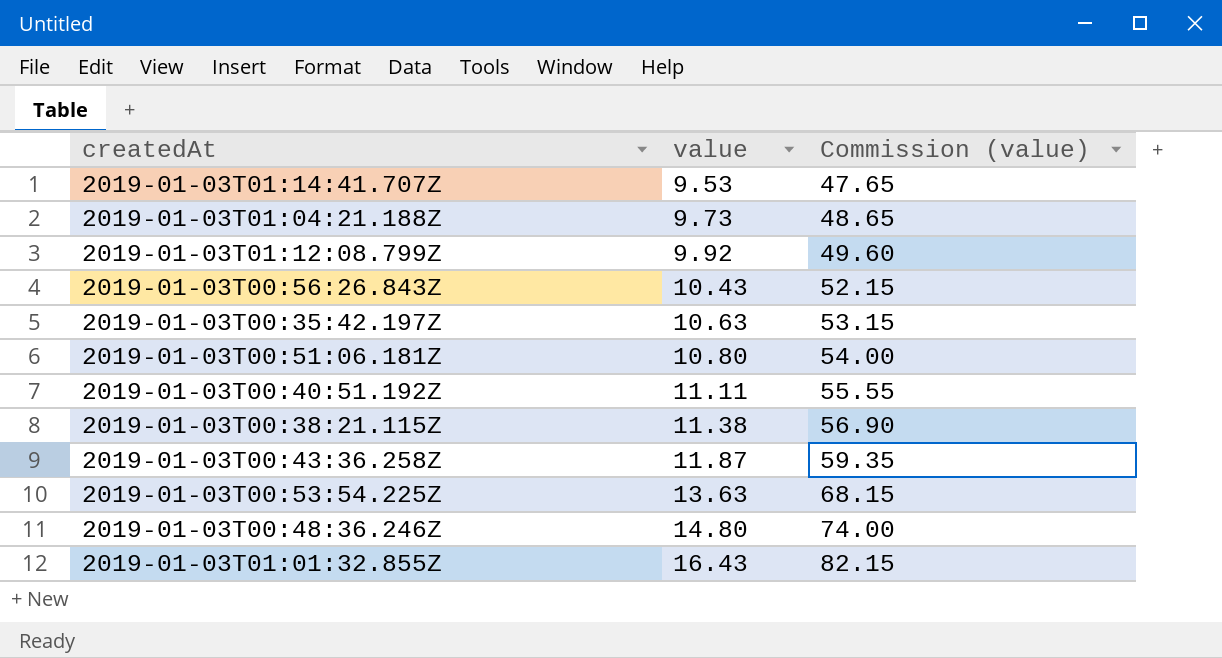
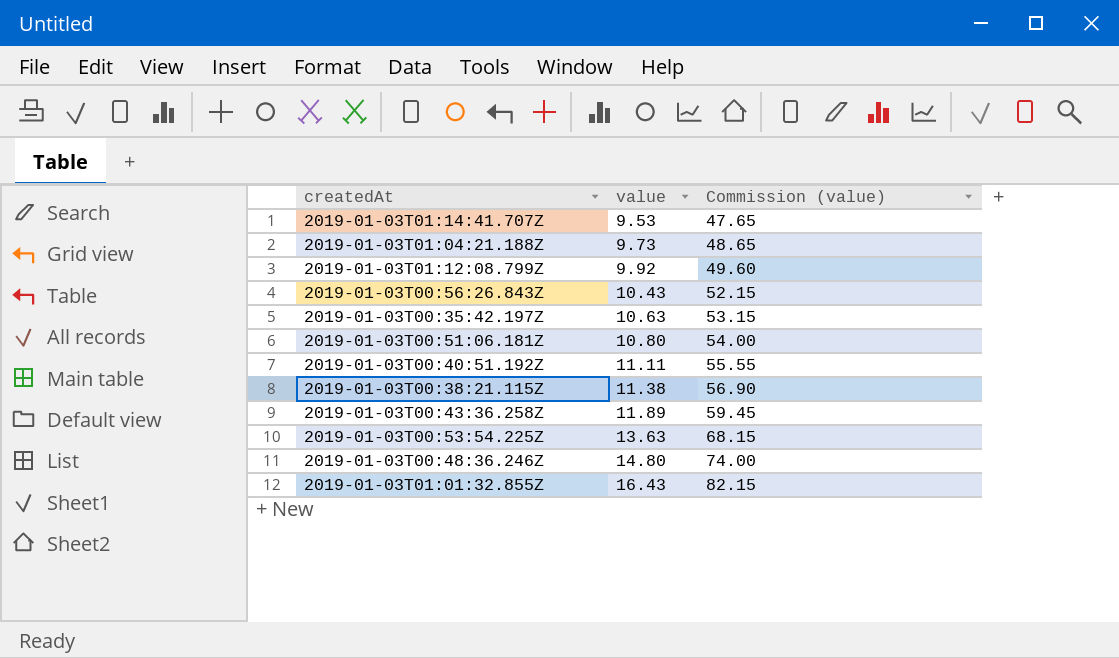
2019-01-03T00:43:36.258Z | value: 11.87 -> 11.89
2019-01-03T00:43:36.258Z | Commission (value): 59.35 -> 59.45

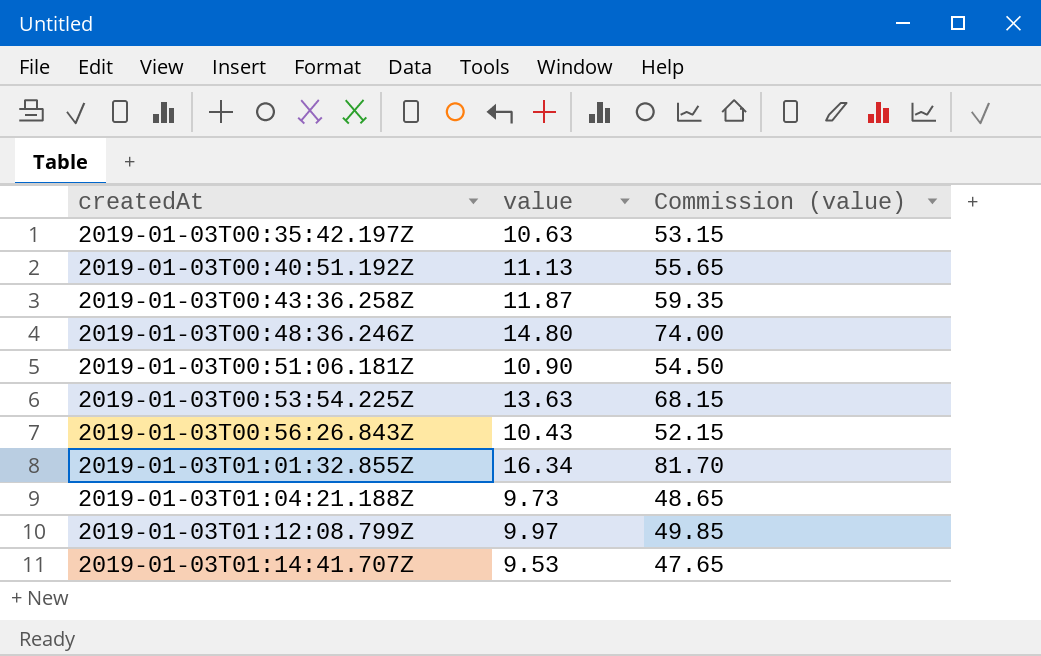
row order: value ascending -> createdAt ascending
row 2019-01-03T00:38:21.115Z: 11.38 | 56.90 -> none
2019-01-03T00:40:51.192Z | value: 11.11 -> 11.13
2019-01-03T00:40:51.192Z | Commission (value): 55.55 -> 55.65
2019-01-03T00:43:36.258Z | value: 11.89 -> 11.87
2019-01-03T00:43:36.258Z | Commission (value): 59.45 -> 59.35
2019-01-03T00:51:06.181Z | value: 10.80 -> 10.90
2019-01-03T00:51:06.181Z | Commission (value): 54.00 -> 54.50
2019-01-03T01:01:32.855Z | value: 16.43 -> 16.34
2019-01-03T01:01:32.855Z | Commission (value): 82.15 -> 81.70
2019-01-03T01:12:08.799Z | value: 9.92 -> 9.97
2019-01-03T01:12:08.799Z | Commission (value): 49.60 -> 49.85

